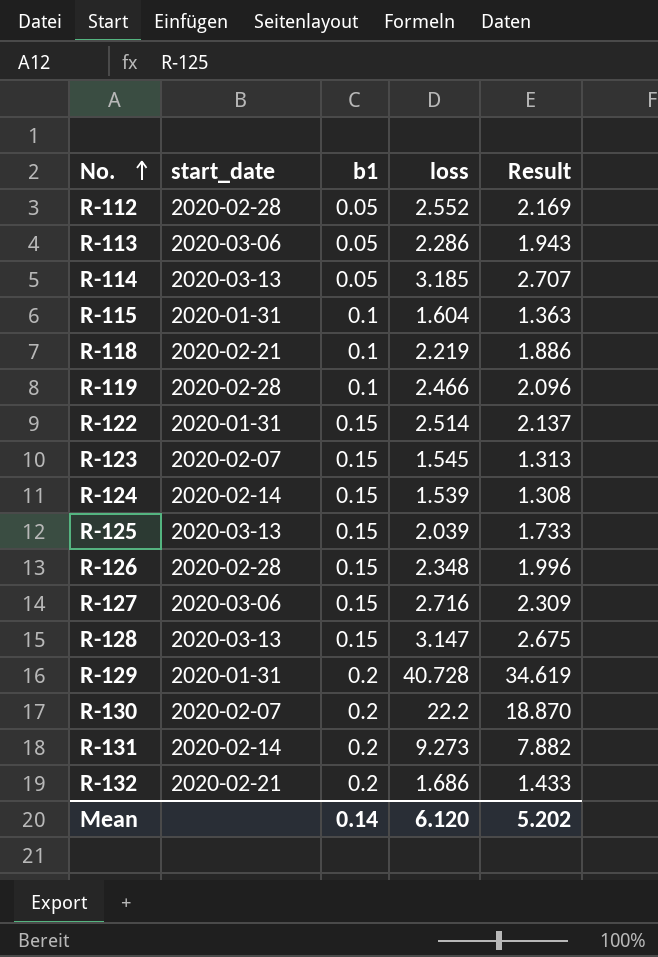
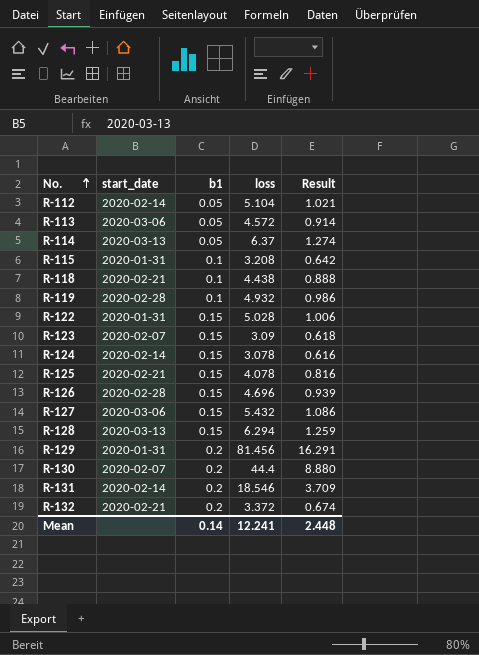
column Result | formula: [loss] * 0.85 -> [loss] * 0.2
R-112 | start_date: 2020-02-28 -> 2020-02-14
R-112 | loss: 2.552 -> 5.104
R-113 | loss: 2.286 -> 4.572
R-114 | loss: 3.185 -> 6.37
R-115 | loss: 1.604 -> 3.208
R-118 | loss: 2.219 -> 4.438
R-119 | loss: 2.466 -> 4.932
R-122 | loss: 2.514 -> 5.028
R-123 | loss: 1.545 -> 3.09
R-124 | loss: 1.539 -> 3.078
R-125 | start_date: 2020-03-13 -> 2020-02-21
R-125 | loss: 2.039 -> 4.078
R-126 | loss: 2.348 -> 4.696
R-127 | loss: 2.716 -> 5.432
R-128 | loss: 3.147 -> 6.294
R-129 | loss: 40.728 -> 81.456
R-130 | loss: 22.2 -> 44.4
R-131 | loss: 9.273 -> 18.546
R-132 | loss: 1.686 -> 3.372
Mean | loss: 6.120 -> 12.241
Mean | Result: 5.202 -> 2.448

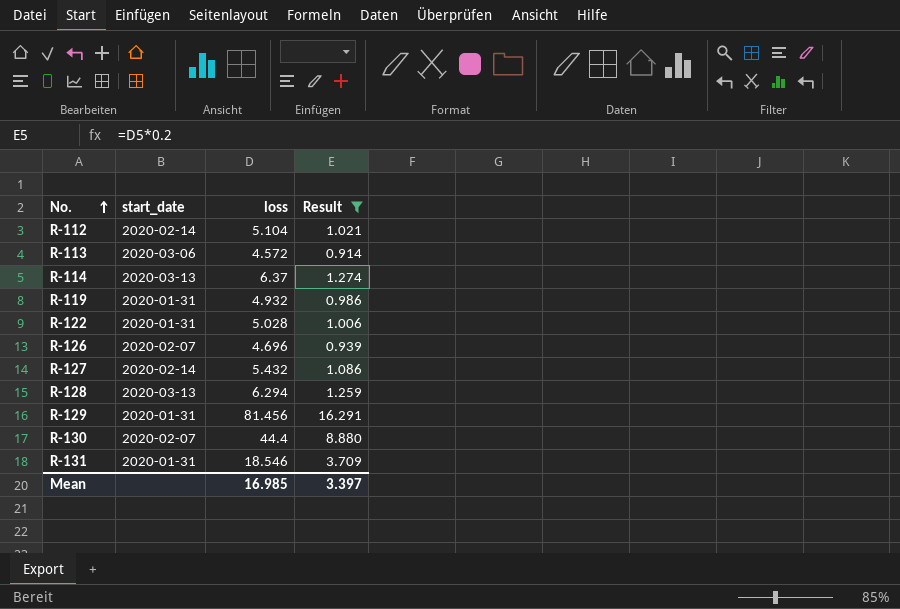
filter: none -> Result >= 0.914
column b1 | position: 3 -> none
R-119 | start_date: 2020-02-28 -> 2020-01-31
R-126 | start_date: 2020-02-28 -> 2020-02-07
R-127 | start_date: 2020-03-06 -> 2020-02-14
R-131 | start_date: 2020-02-14 -> 2020-01-31
Mean | loss: 12.241 -> 16.985
Mean | Result: 2.448 -> 3.397

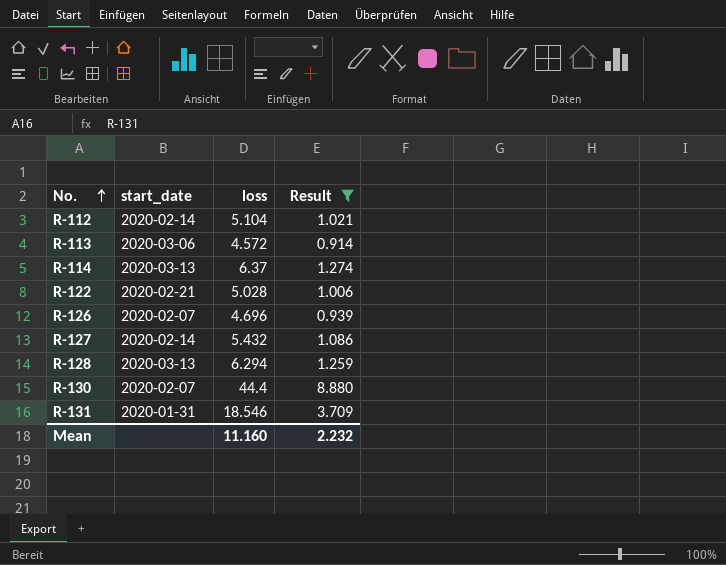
row R-119: 2020-01-31 | 4.932 | 0.986 -> none
row R-129: 2020-01-31 | 81.456 | 16.291 -> none
R-122 | start_date: 2020-01-31 -> 2020-02-21
Mean | loss: 16.985 -> 11.160
Mean | Result: 3.397 -> 2.232

